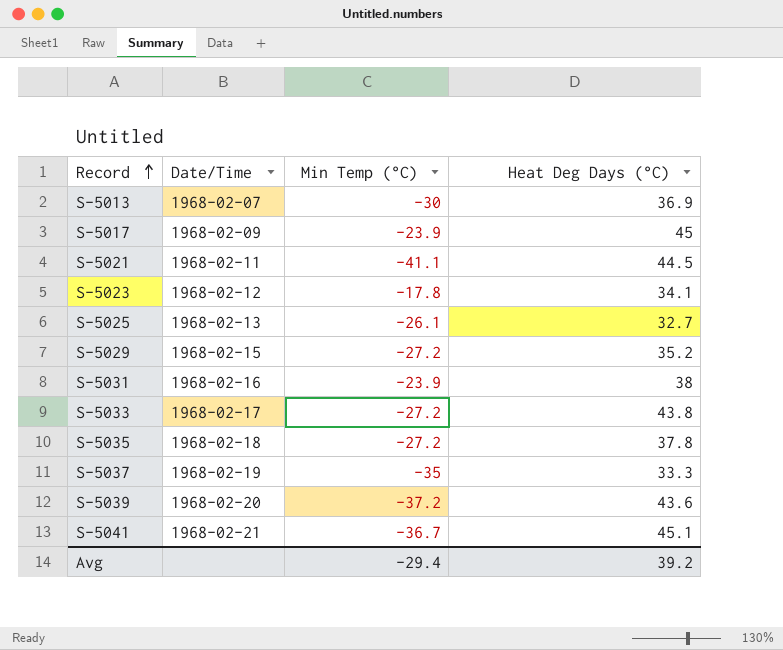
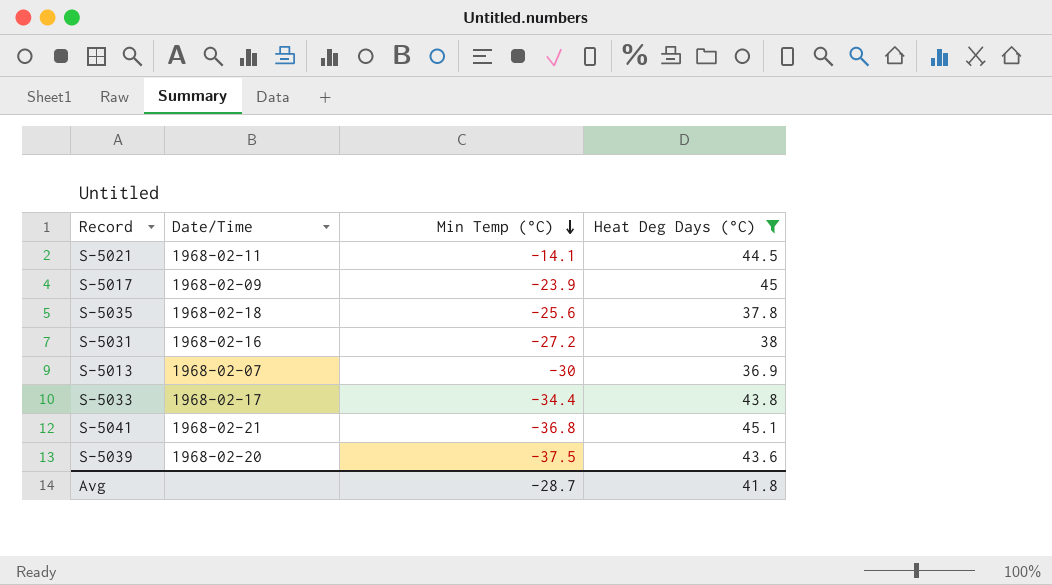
filter: none -> Heat Deg Days (°C) >= 36.9
row order: Record ascending -> Min Temp (°C) descending
S-5021 | Min Temp (°C): -41.1 -> -14.1
S-5035 | Min Temp (°C): -27.2 -> -25.6
S-5031 | Min Temp (°C): -23.9 -> -27.2
S-5033 | Min Temp (°C): -27.2 -> -34.4
S-5041 | Min Temp (°C): -36.7 -> -36.8
S-5039 | Min Temp (°C): -37.2 -> -37.5
Avg | Min Temp (°C): -29.4 -> -28.7
Avg | Heat Deg Days (°C): 39.2 -> 41.8

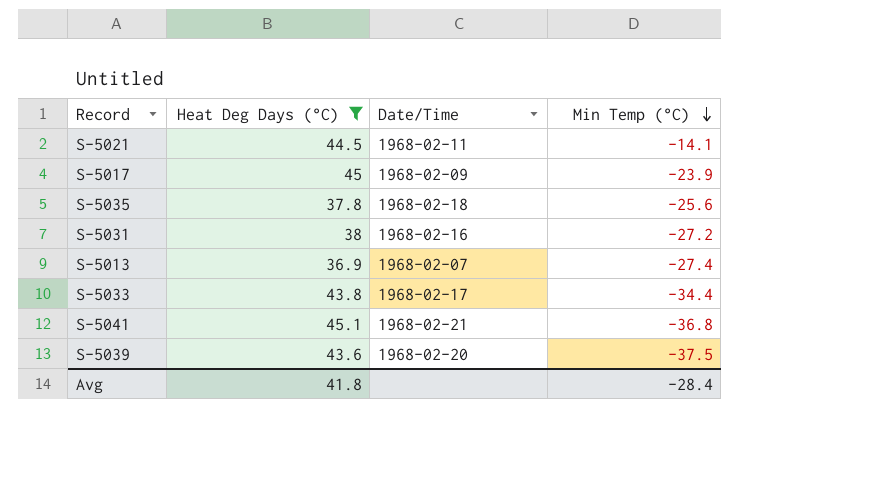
column Heat Deg Days (°C) | position: 4 -> 2
S-5013 | Min Temp (°C): -30 -> -27.4
Avg | Min Temp (°C): -28.7 -> -28.4

